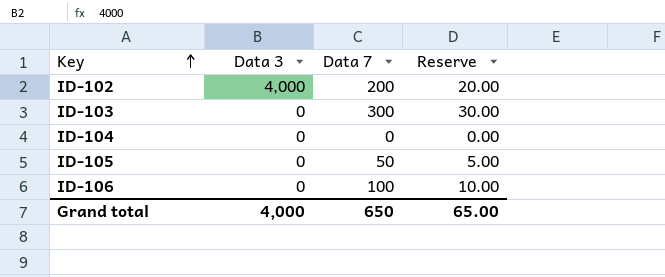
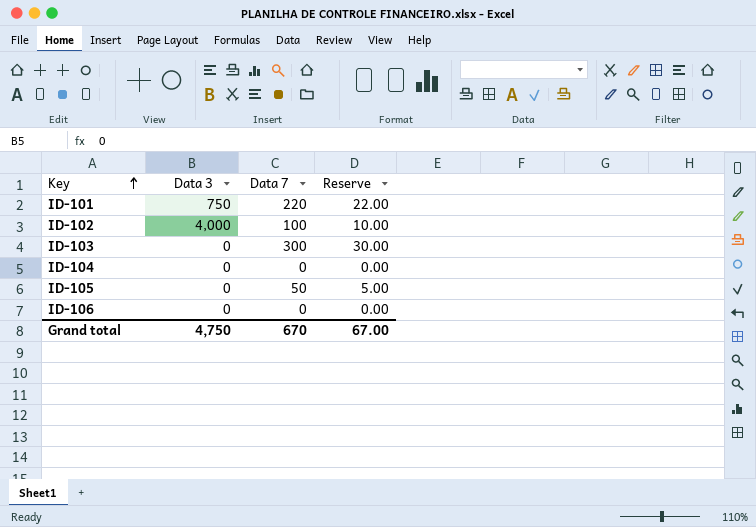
row ID-101: none -> 750 | 220 | 22.00
ID-102 | Data 7: 200 -> 100
ID-102 | Reserve: 20.00 -> 10.00
ID-106 | Data 7: 100 -> 0
ID-106 | Reserve: 10.00 -> 0.00
Grand total | Data 3: 4,000 -> 4,750
Grand total | Data 7: 650 -> 670
Grand total | Reserve: 65.00 -> 67.00

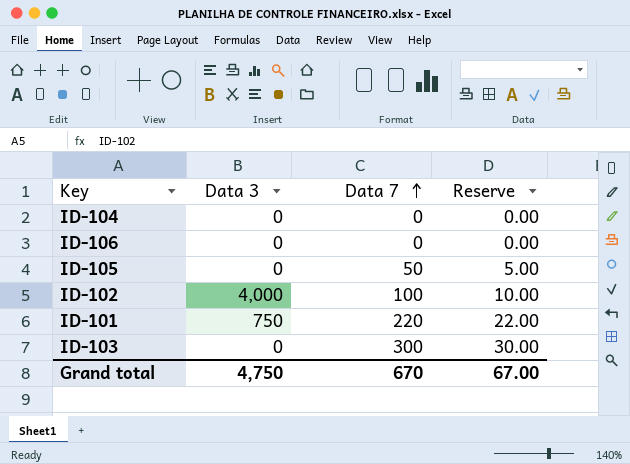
row order: Key ascending -> Data 7 ascending

